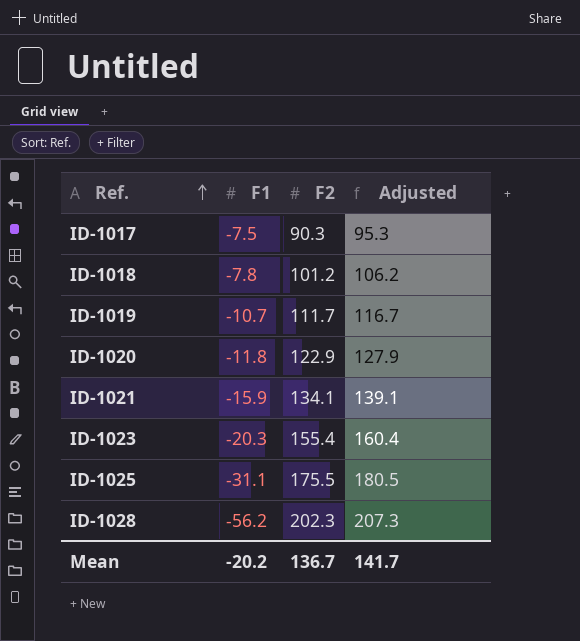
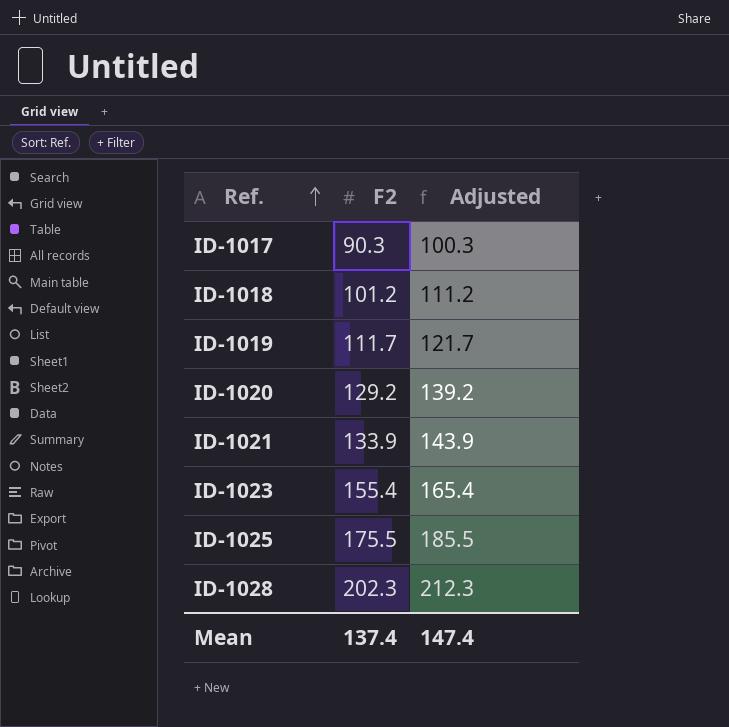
column F1 | position: 2 -> none
column Adjusted | formula: [F2] + 5 -> [F2] + 10
ID-1020 | F2: 122.9 -> 129.2
ID-1021 | F2: 134.1 -> 133.9
Mean | F2: 136.7 -> 137.4
Mean | Adjusted: 141.7 -> 147.4

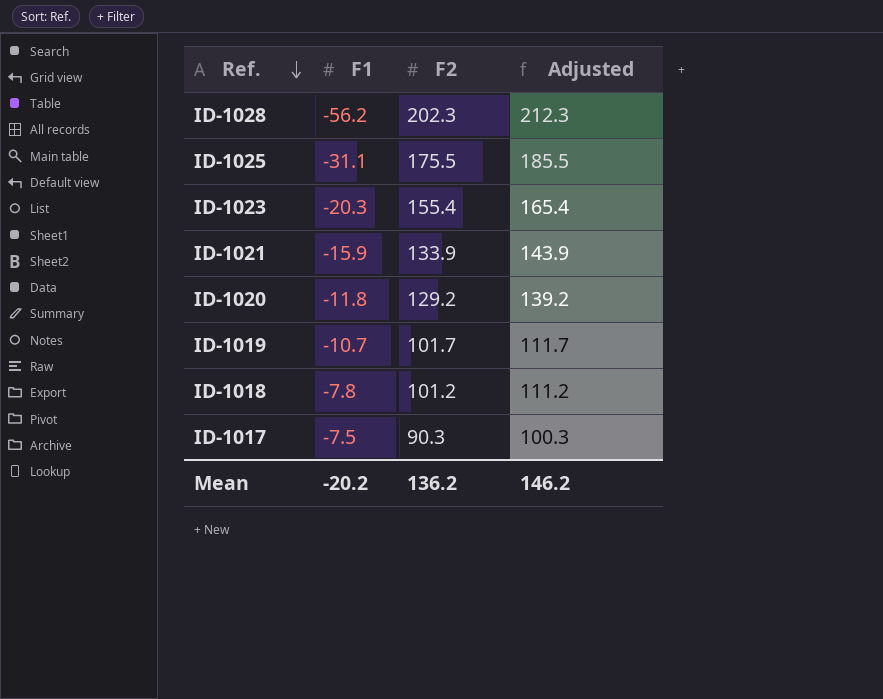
row order: Ref. ascending -> Ref. descending
column F1 | position: none -> 2
ID-1019 | F2: 111.7 -> 101.7
ID-1019 | Adjusted: 121.7 -> 111.7
Mean | F2: 137.4 -> 136.2
Mean | Adjusted: 147.4 -> 146.2

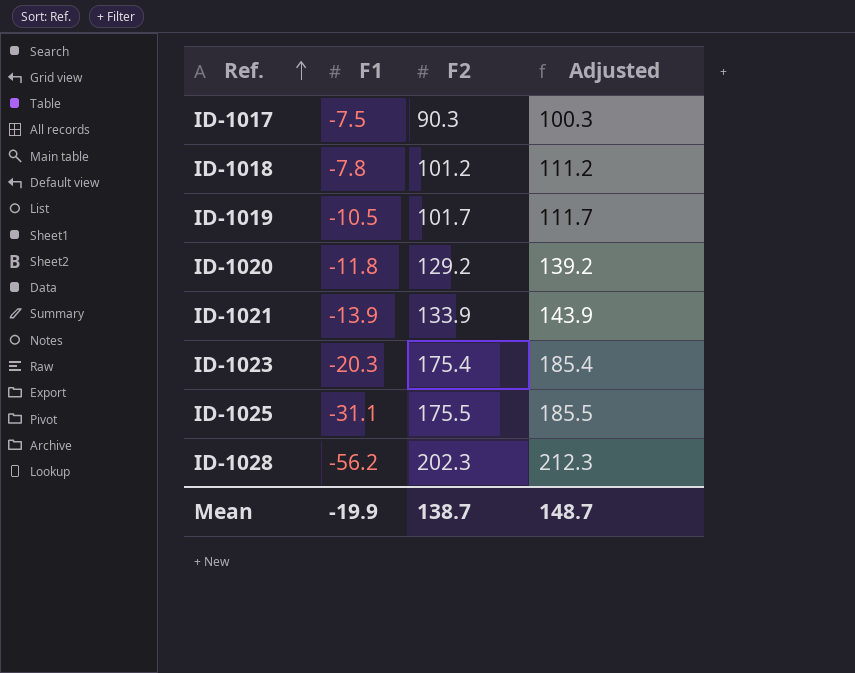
row order: Ref. descending -> Ref. ascending
ID-1019 | F1: -10.7 -> -10.5
ID-1021 | F1: -15.9 -> -13.9
ID-1023 | F2: 155.4 -> 175.4
ID-1023 | Adjusted: 165.4 -> 185.4
Mean | F1: -20.2 -> -19.9
Mean | F2: 136.2 -> 138.7
Mean | Adjusted: 146.2 -> 148.7

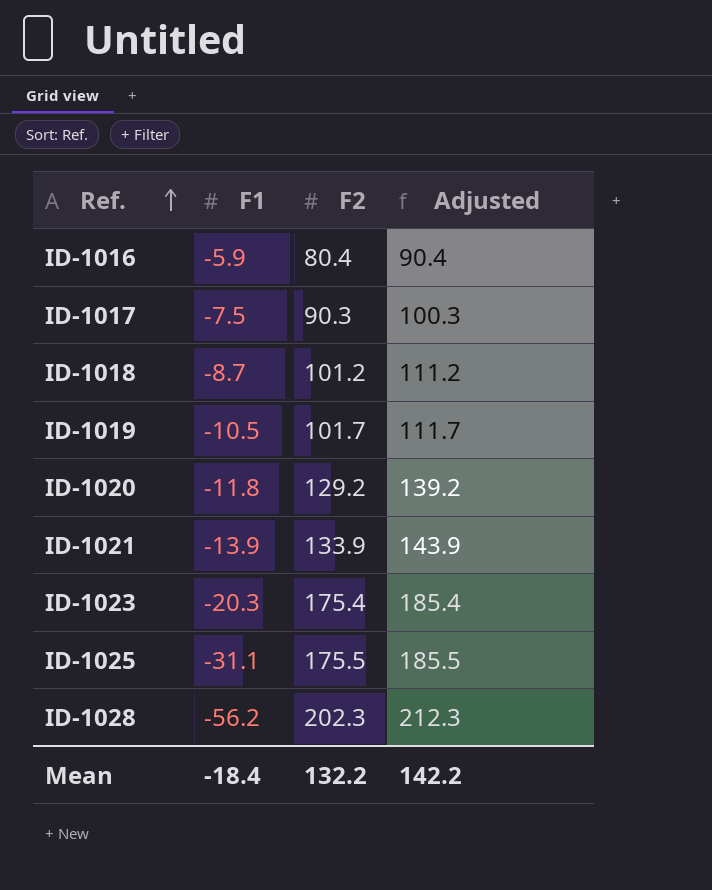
row ID-1016: none -> -5.9 | 80.4 | 90.4
ID-1018 | F1: -7.8 -> -8.7
Mean | F1: -19.9 -> -18.4
Mean | F2: 138.7 -> 132.2
Mean | Adjusted: 148.7 -> 142.2

